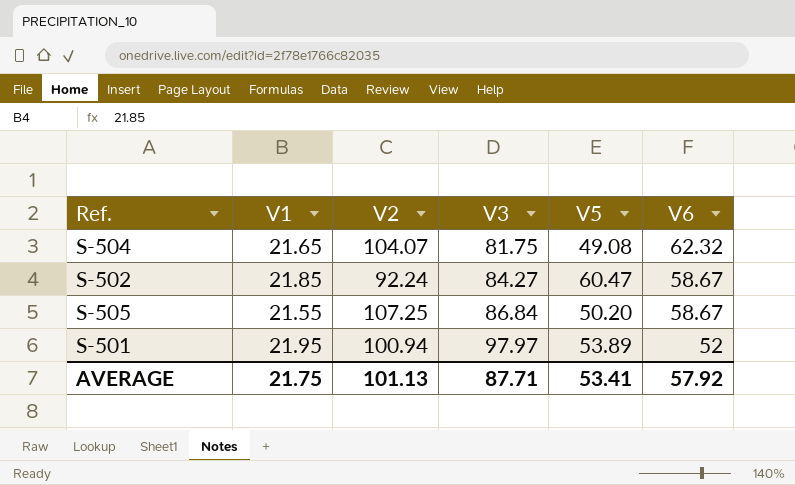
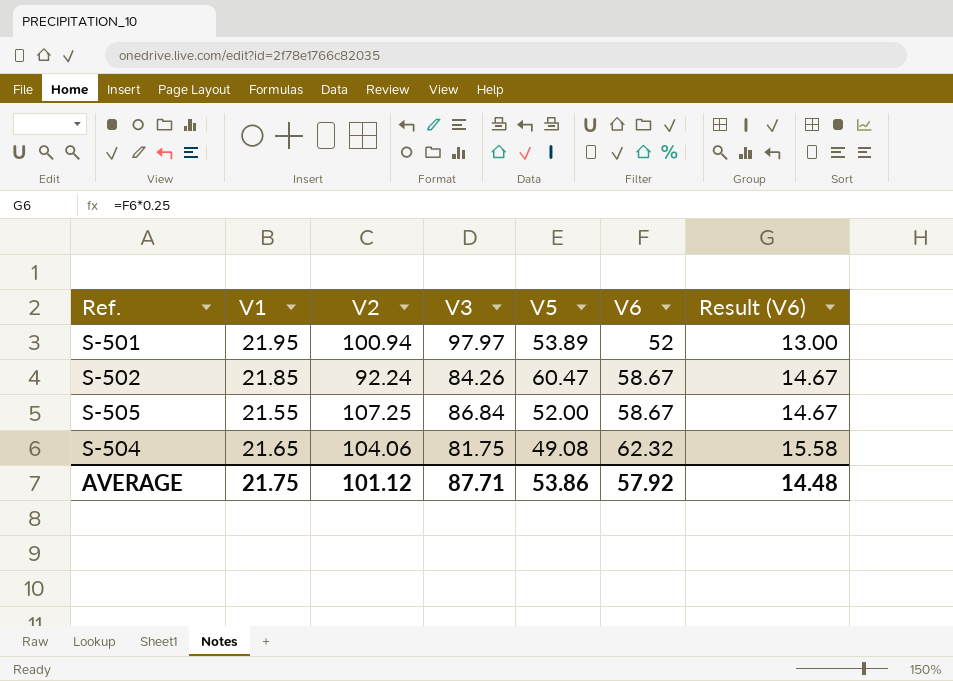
row order: V3 ascending -> V6 ascending
column Result (V6) | formula: none -> [V6] * 0.25
S-502 | V3: 84.27 -> 84.26
S-505 | V5: 50.20 -> 52.00
S-504 | V2: 104.07 -> 104.06
AVERAGE | V2: 101.13 -> 101.12
AVERAGE | V5: 53.41 -> 53.86

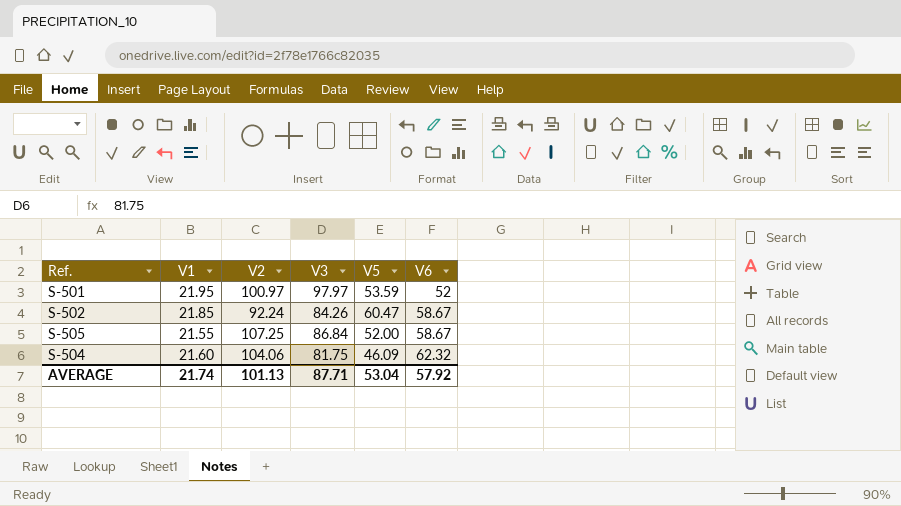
column Result (V6) | formula: [V6] * 0.25 -> none
S-501 | V2: 100.94 -> 100.97
S-501 | V5: 53.89 -> 53.59
S-504 | V1: 21.65 -> 21.60
S-504 | V5: 49.08 -> 46.09
AVERAGE | V1: 21.75 -> 21.74
AVERAGE | V2: 101.12 -> 101.13
AVERAGE | V5: 53.86 -> 53.04

